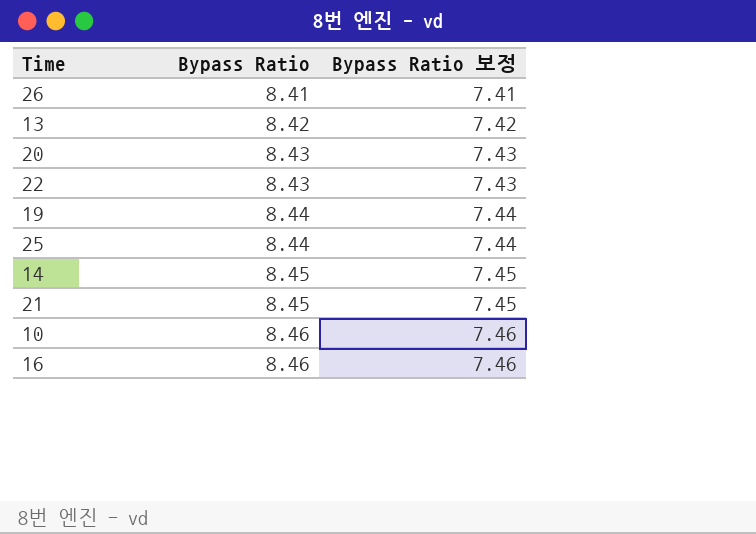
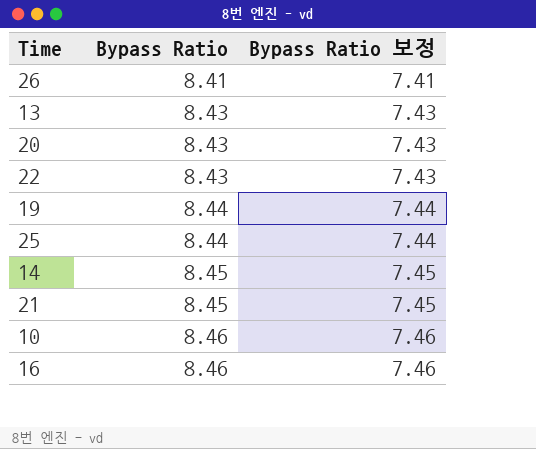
13 | Bypass Ratio: 8.42 -> 8.43
13 | Bypass Ratio 보정: 7.42 -> 7.43

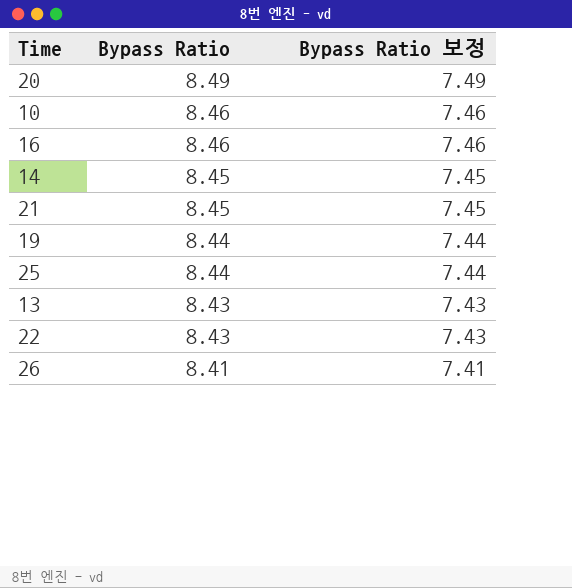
row order: Bypass Ratio ascending -> Bypass Ratio descending
20 | Bypass Ratio: 8.43 -> 8.49
20 | Bypass Ratio 보정: 7.43 -> 7.49

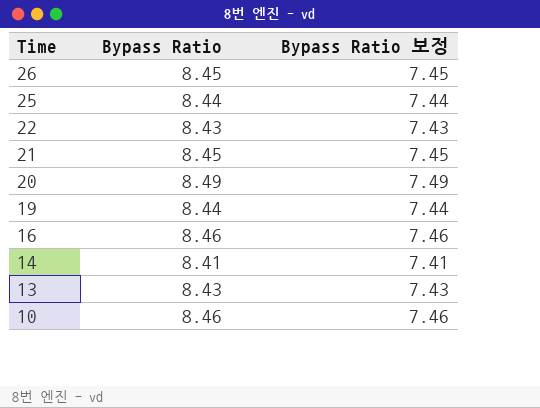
row order: Bypass Ratio descending -> Time descending
26 | Bypass Ratio: 8.41 -> 8.45
26 | Bypass Ratio 보정: 7.41 -> 7.45
14 | Bypass Ratio: 8.45 -> 8.41
14 | Bypass Ratio 보정: 7.45 -> 7.41

